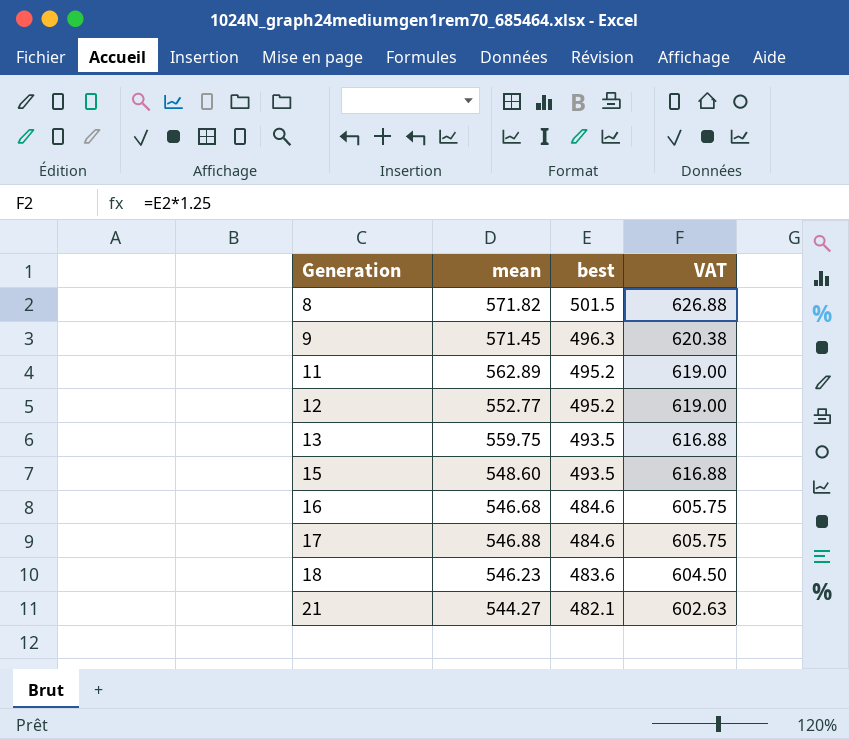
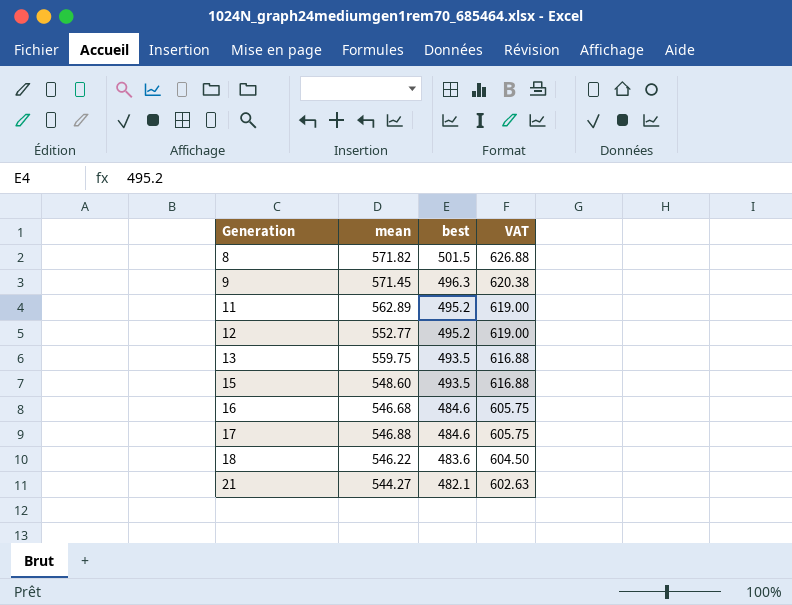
18 | mean: 546.23 -> 546.22

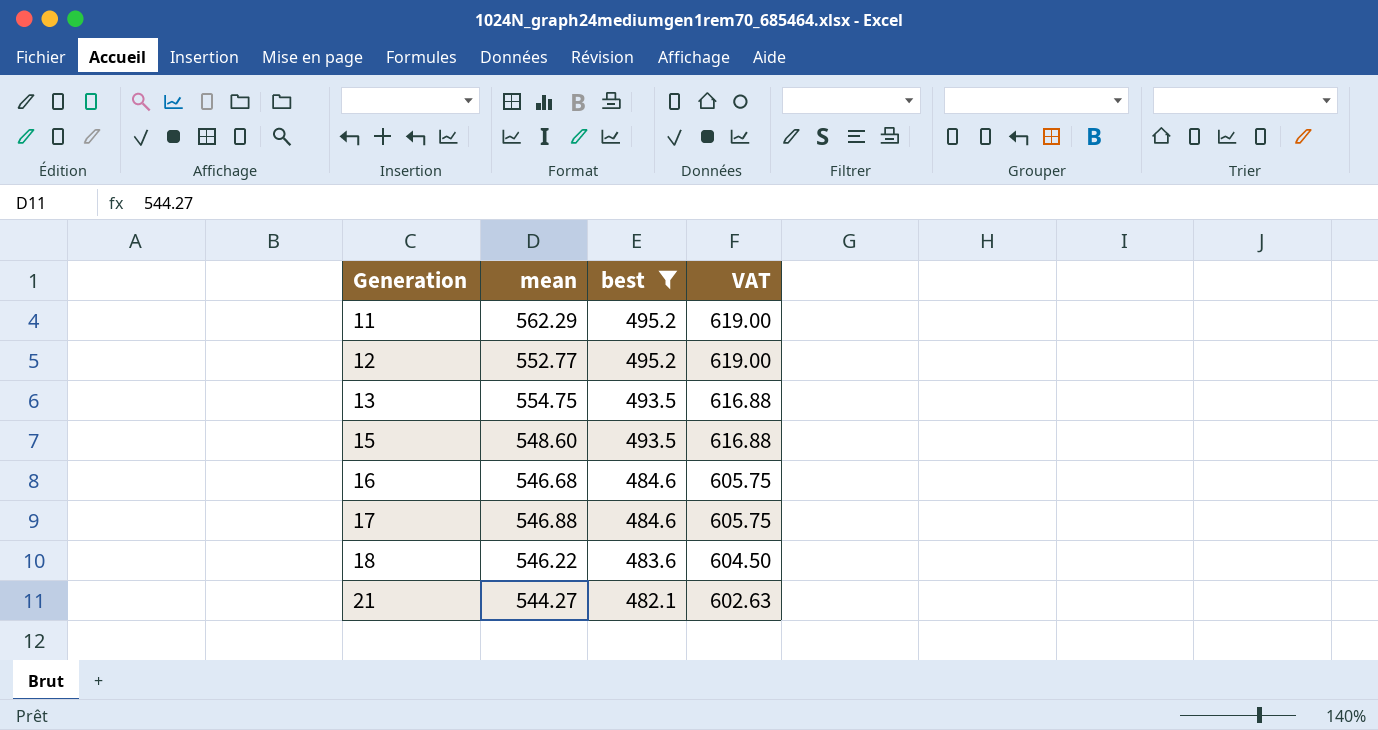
filter: none -> best <= 495.2
11 | mean: 562.89 -> 562.29
13 | mean: 559.75 -> 554.75

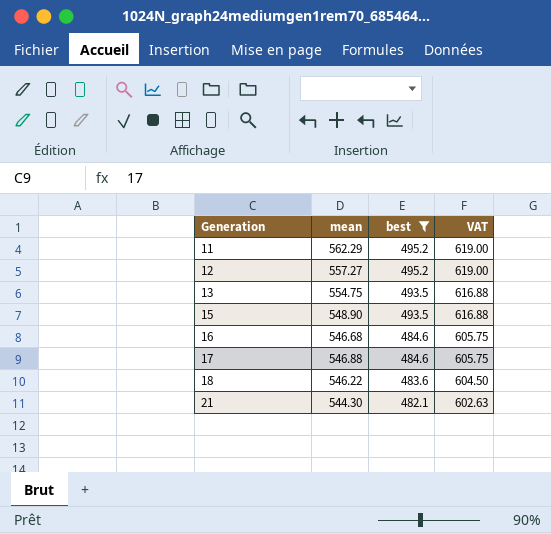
12 | mean: 552.77 -> 557.27
15 | mean: 548.60 -> 548.90
21 | mean: 544.27 -> 544.30

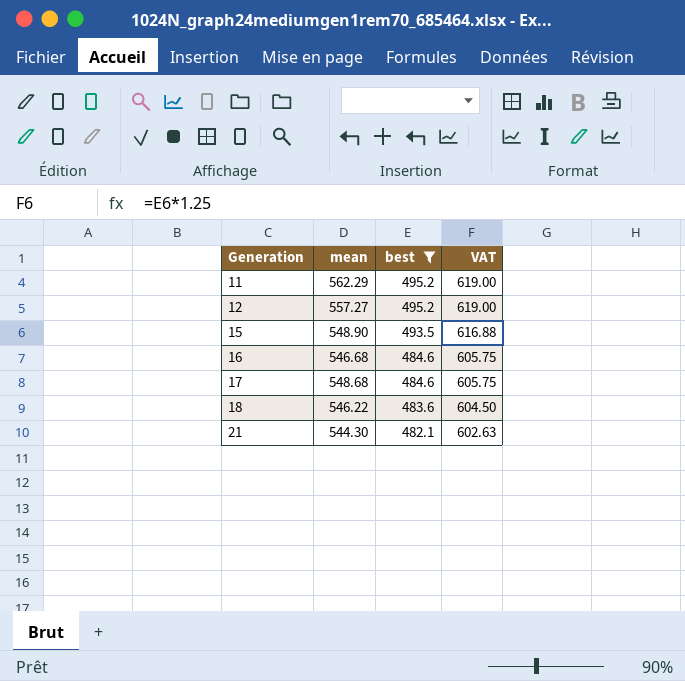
row 13: 554.75 | 493.5 | 616.88 -> none
17 | mean: 546.88 -> 548.68

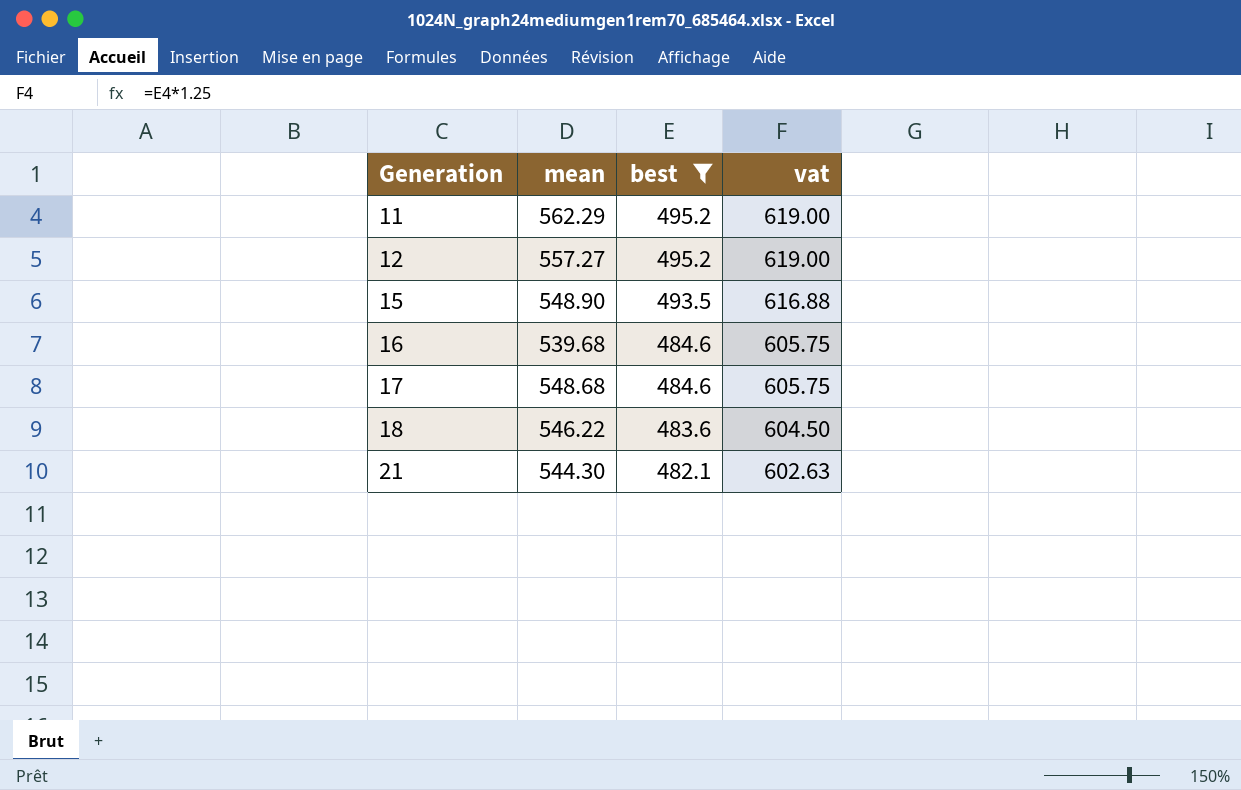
column name: VAT -> vat
16 | mean: 546.68 -> 539.68

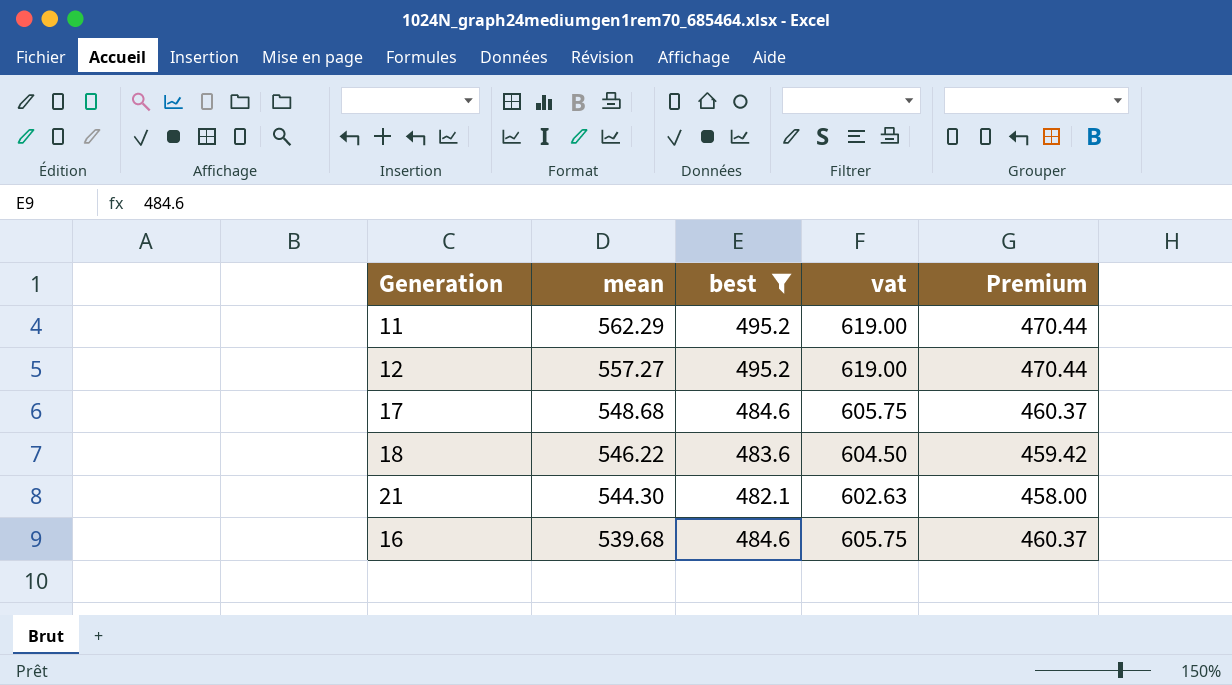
row order: Generation ascending -> mean descending
column Premium | formula: none -> [best] * 0.95
row 15: 548.90 | 493.5 | 616.88 -> none

